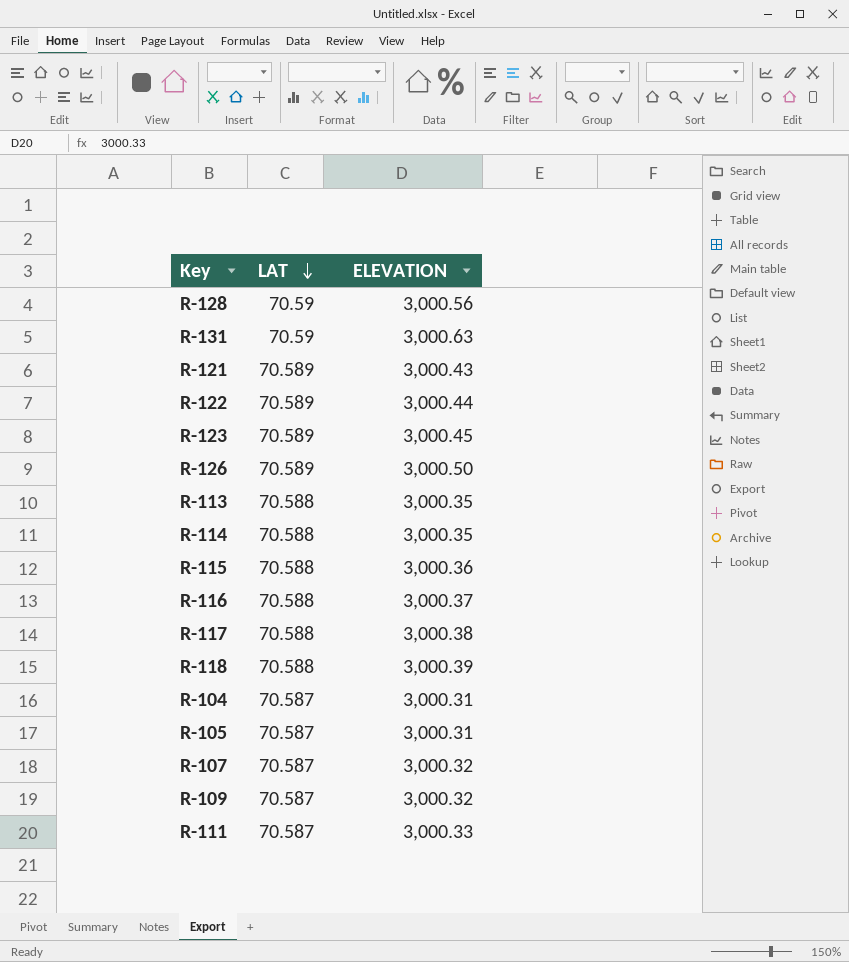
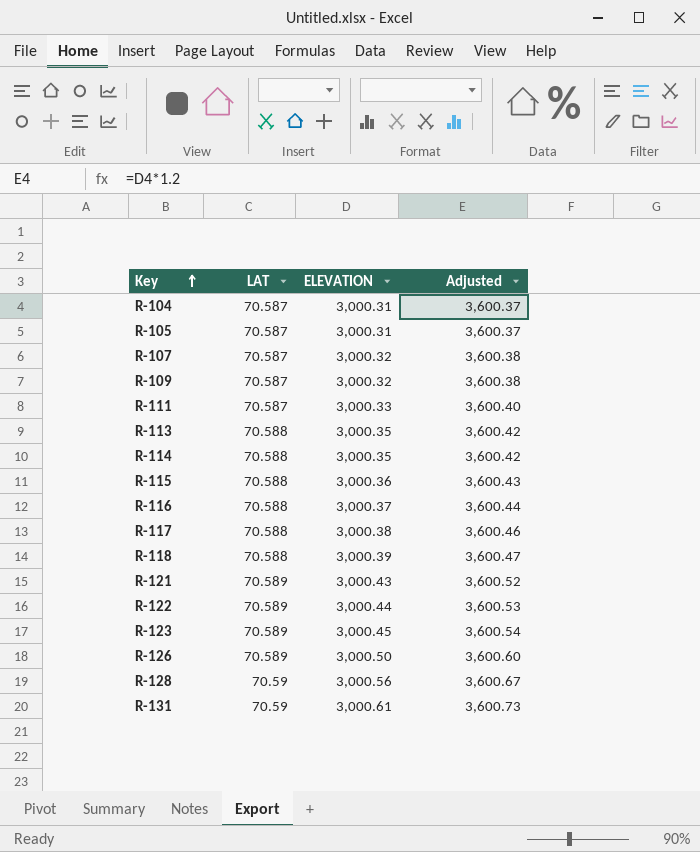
row order: LAT descending -> Key ascending
column Adjusted | formula: none -> [ELEVATION] * 1.2
R-131 | ELEVATION: 3,000.63 -> 3,000.61

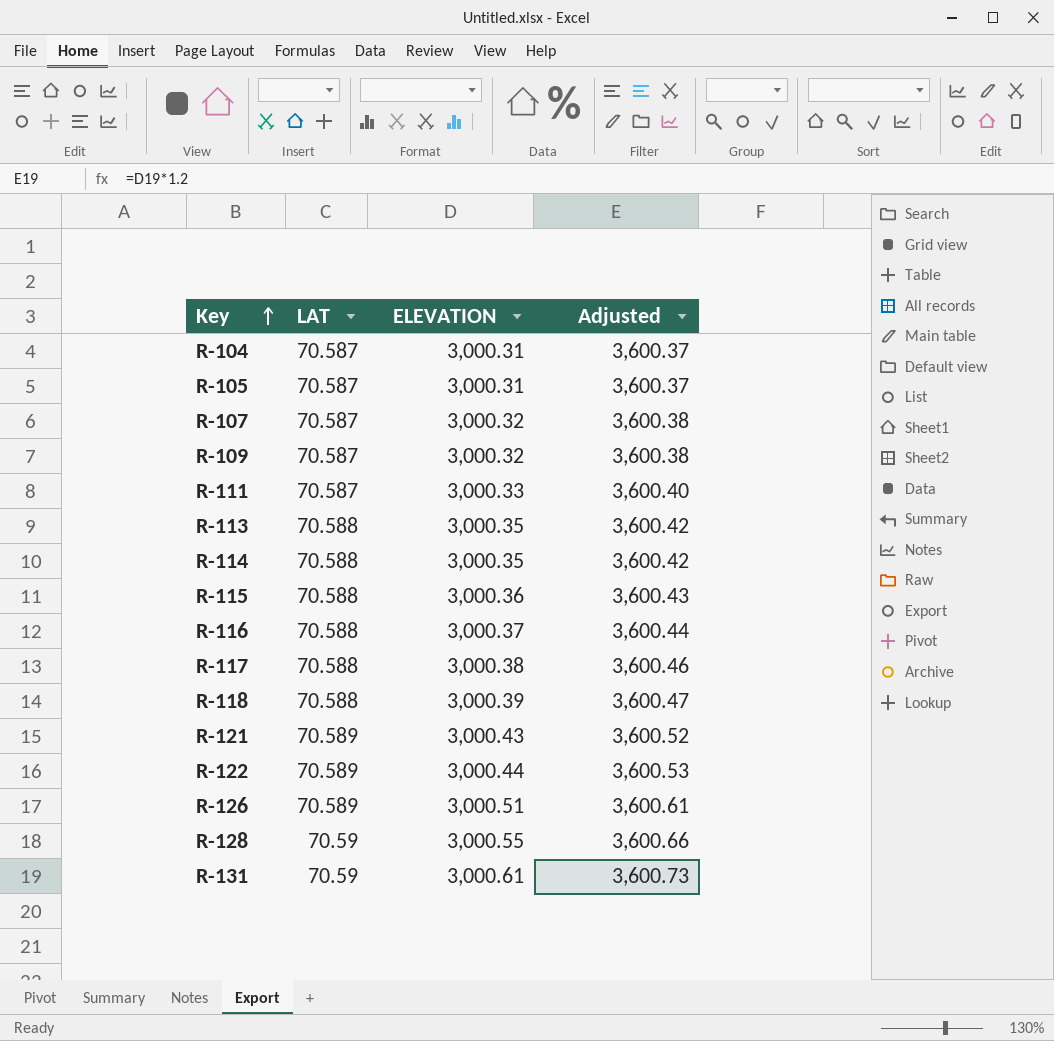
row R-123: 70.589 | 3,000.45 | 3,600.54 -> none
R-126 | ELEVATION: 3,000.50 -> 3,000.51
R-126 | Adjusted: 3,600.60 -> 3,600.61
R-128 | ELEVATION: 3,000.56 -> 3,000.55
R-128 | Adjusted: 3,600.67 -> 3,600.66

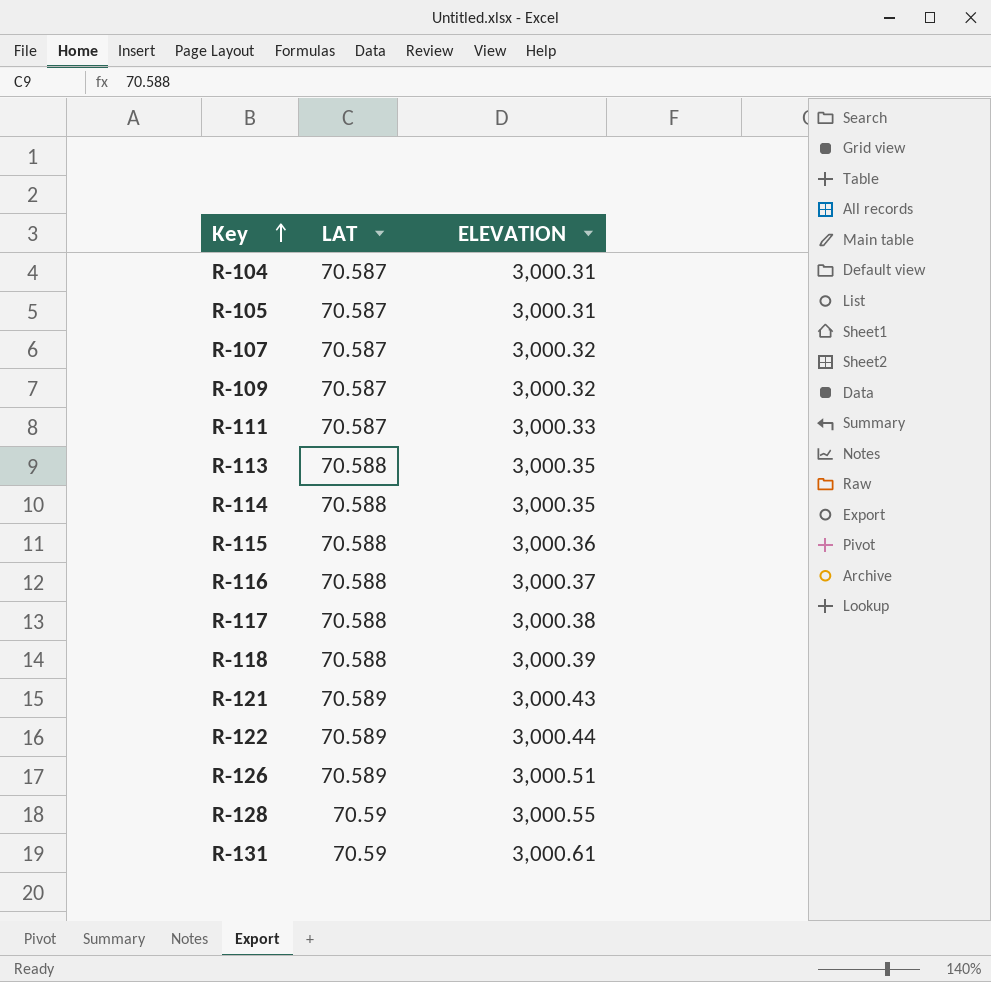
column Adjusted | formula: [ELEVATION] * 1.2 -> none

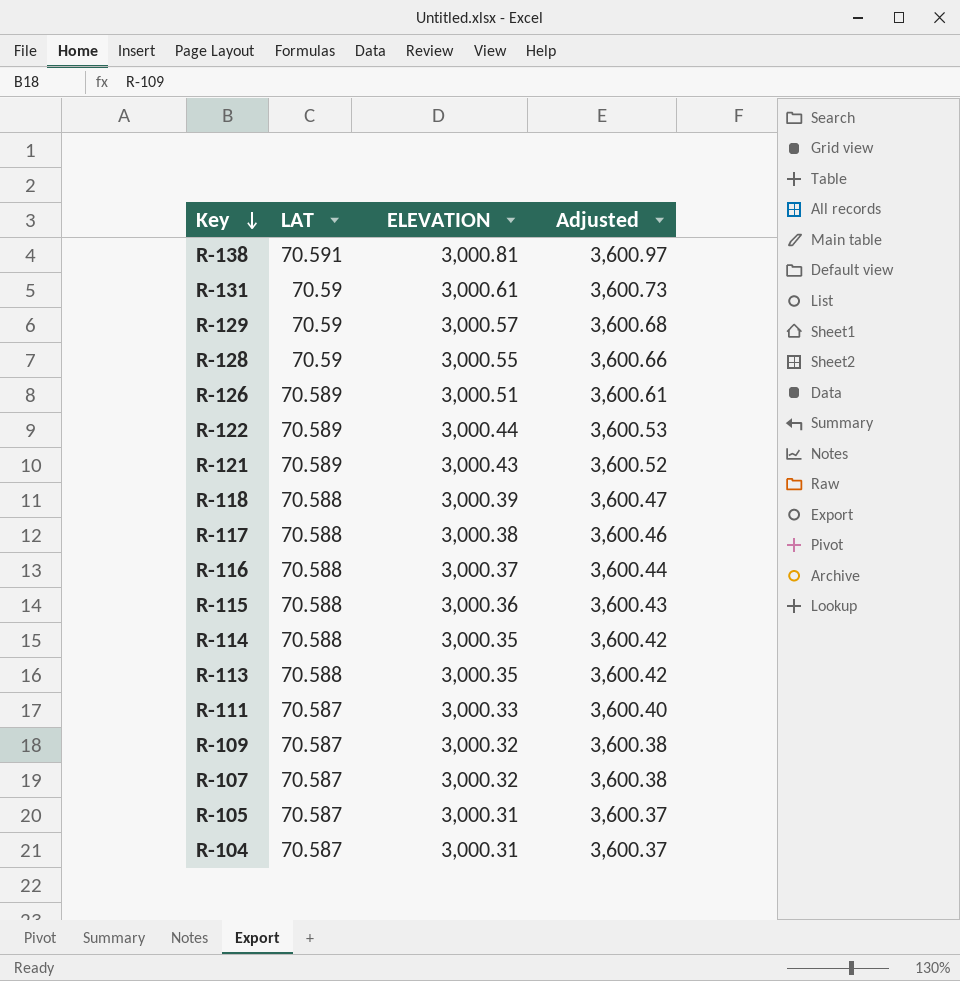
row order: Key ascending -> Key descending
column Adjusted | formula: none -> [ELEVATION] * 1.2
row R-138: none -> 70.591 | 3,000.81 | 3,600.97
row R-129: none -> 70.59 | 3,000.57 | 3,600.68

